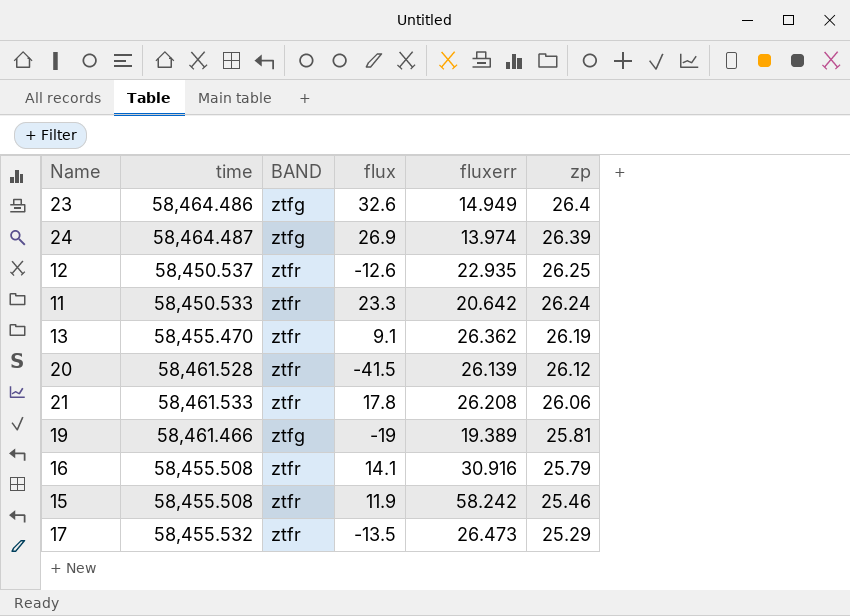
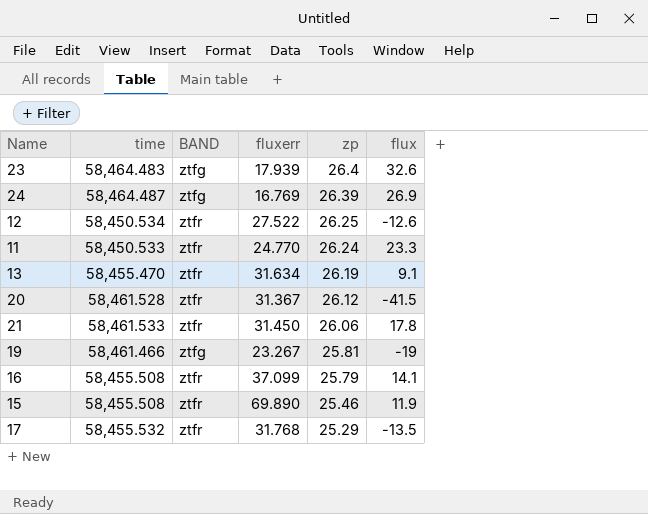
column flux | position: 4 -> 6
23 | time: 58,464.486 -> 58,464.483
23 | fluxerr: 14.949 -> 17.939
24 | fluxerr: 13.974 -> 16.769
12 | time: 58,450.537 -> 58,450.534
12 | fluxerr: 22.935 -> 27.522
11 | fluxerr: 20.642 -> 24.770
13 | fluxerr: 26.362 -> 31.634
20 | fluxerr: 26.139 -> 31.367
21 | fluxerr: 26.208 -> 31.450
19 | fluxerr: 19.389 -> 23.267
16 | fluxerr: 30.916 -> 37.099
15 | fluxerr: 58.242 -> 69.890
17 | fluxerr: 26.473 -> 31.768

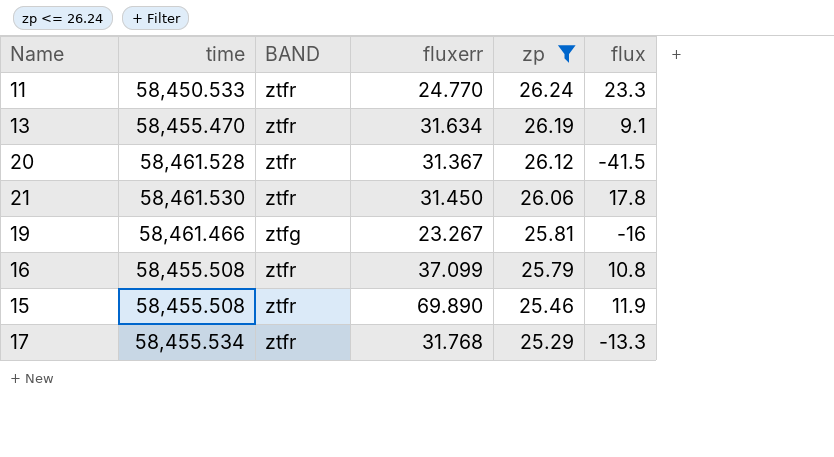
filter: none -> zp <= 26.24
21 | time: 58,461.533 -> 58,461.530
19 | flux: -19 -> -16
16 | flux: 14.1 -> 10.8
17 | time: 58,455.532 -> 58,455.534
17 | flux: -13.5 -> -13.3

